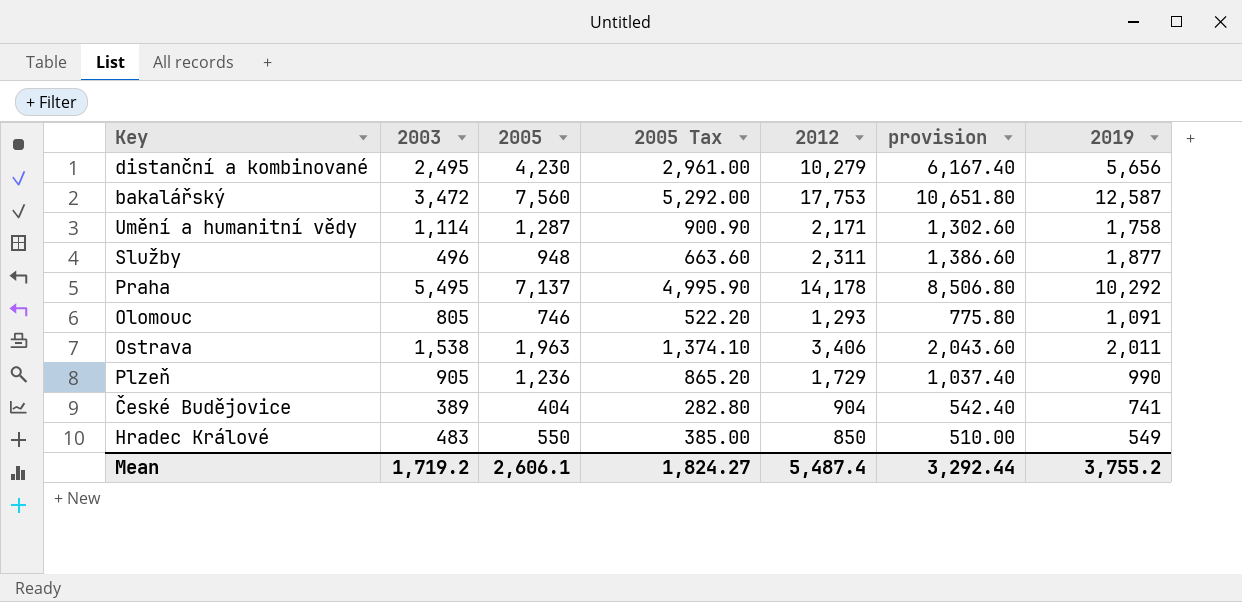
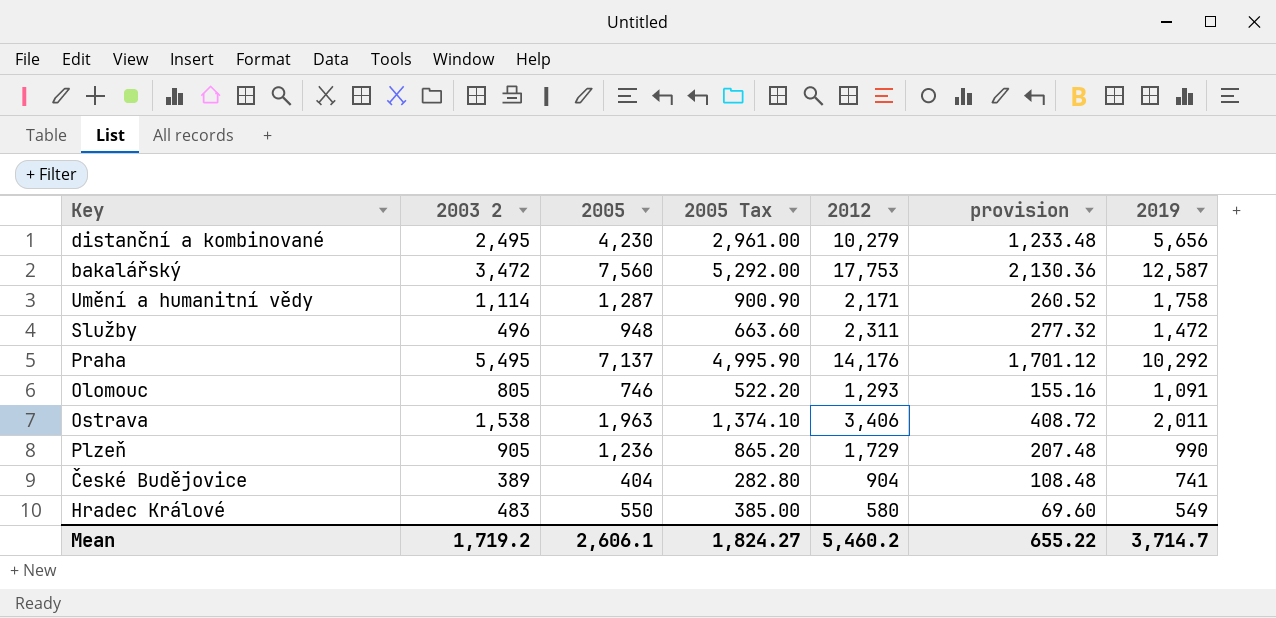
column name: 2003 -> 2003 2
column provision | formula: [2012] * 0.6 -> [2012] * 0.12
Služby | 2019: 1,877 -> 1,472
Praha | 2012: 14,178 -> 14,176
Hradec Králové | 2012: 850 -> 580
Mean | 2012: 5,487.4 -> 5,460.2
Mean | provision: 3,292.44 -> 655.22
Mean | 2019: 3,755.2 -> 3,714.7

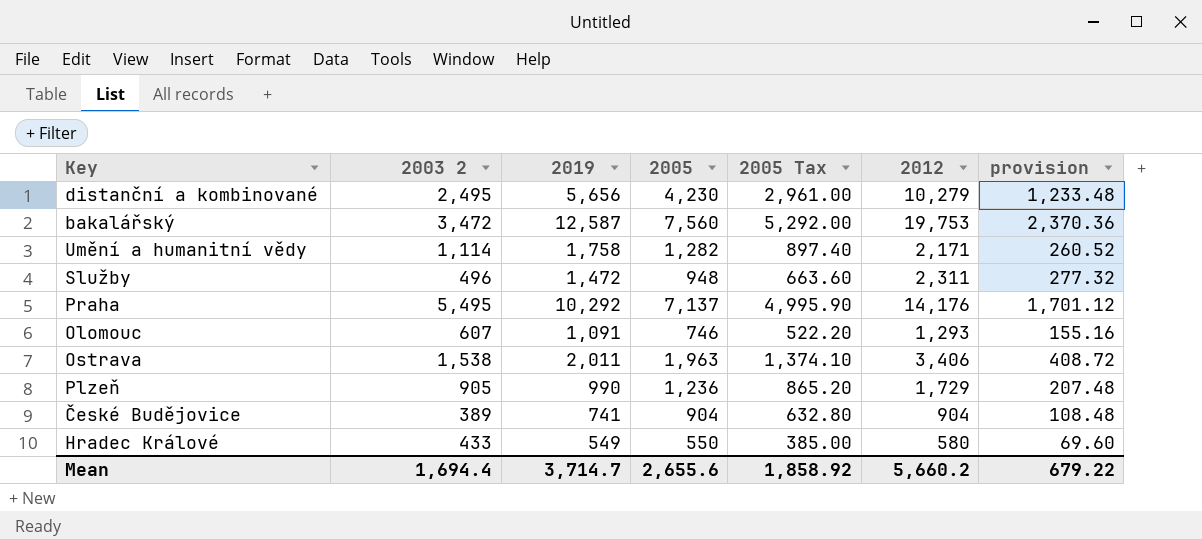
column 2019 | position: 7 -> 3
bakalářský | 2012: 17,753 -> 19,753
bakalářský | provision: 2,130.36 -> 2,370.36
Umění a humanitní vědy | 2005: 1,287 -> 1,282
Umění a humanitní vědy | 2005 Tax: 900.90 -> 897.40
Olomouc | 2003 2: 805 -> 607
České Budějovice | 2005: 404 -> 904
České Budějovice | 2005 Tax: 282.80 -> 632.80
Hradec Králové | 2003 2: 483 -> 433
Mean | 2003 2: 1,719.2 -> 1,694.4
Mean | 2005: 2,606.1 -> 2,655.6
Mean | 2005 Tax: 1,824.27 -> 1,858.92
Mean | 2012: 5,460.2 -> 5,660.2
Mean | provision: 655.22 -> 679.22

